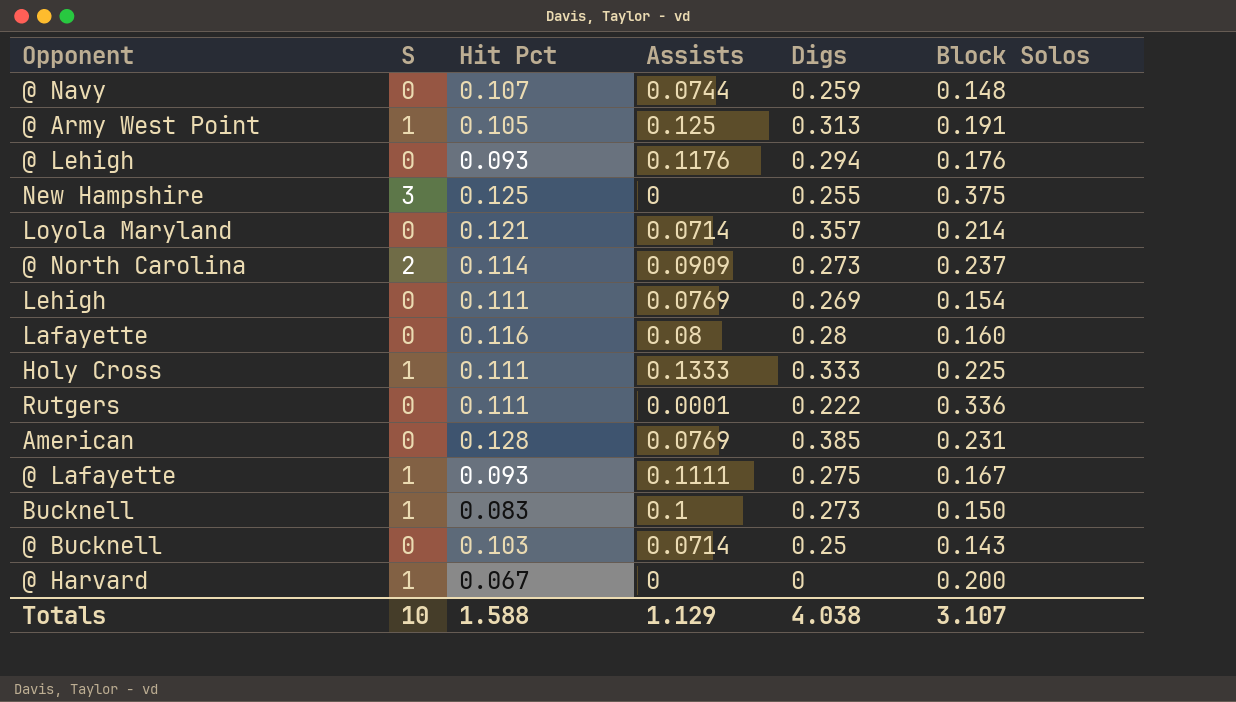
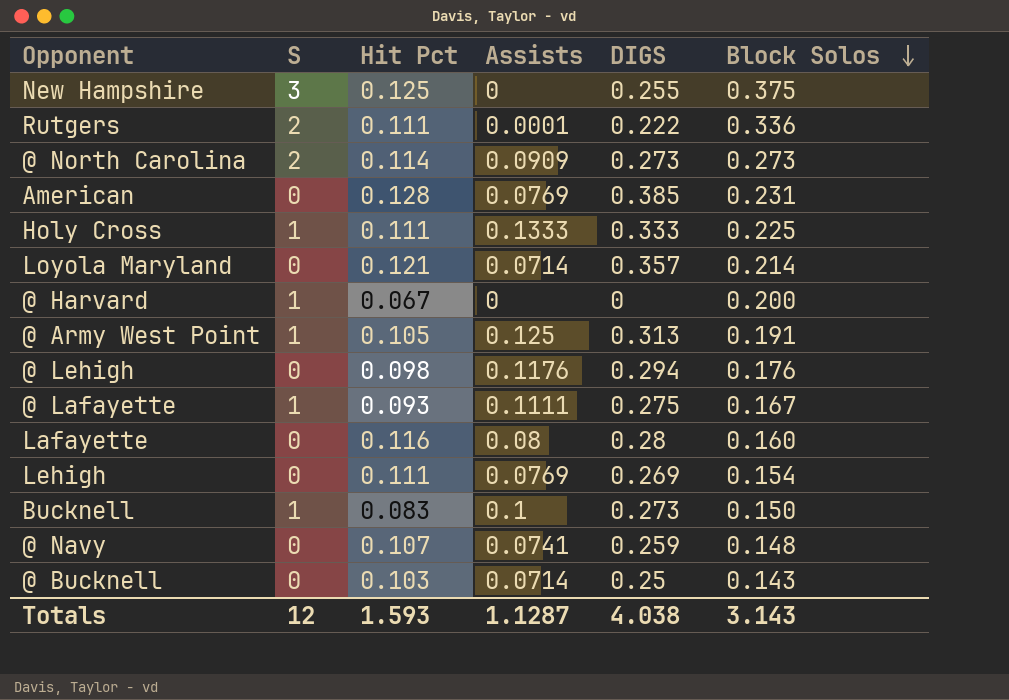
row order: none -> Block Solos descending
column name: Digs -> DIGS
Rutgers | S: 0 -> 2
@ North Carolina | Block Solos: 0.237 -> 0.273
@ Lehigh | Hit Pct: 0.093 -> 0.098
@ Navy | Assists: 0.0744 -> 0.0741
Totals | S: 10 -> 12
Totals | Hit Pct: 1.588 -> 1.593
Totals | Assists: 1.129 -> 1.1287
Totals | Block Solos: 3.107 -> 3.143

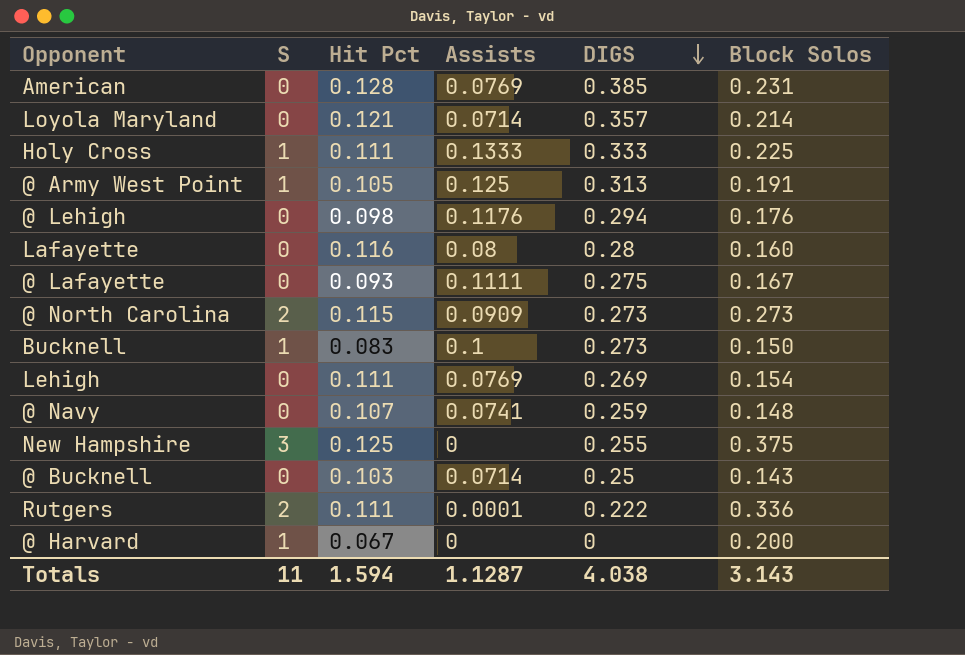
row order: Block Solos descending -> DIGS descending
@ Lafayette | S: 1 -> 0
@ North Carolina | Hit Pct: 0.114 -> 0.115
Totals | S: 12 -> 11
Totals | Hit Pct: 1.593 -> 1.594

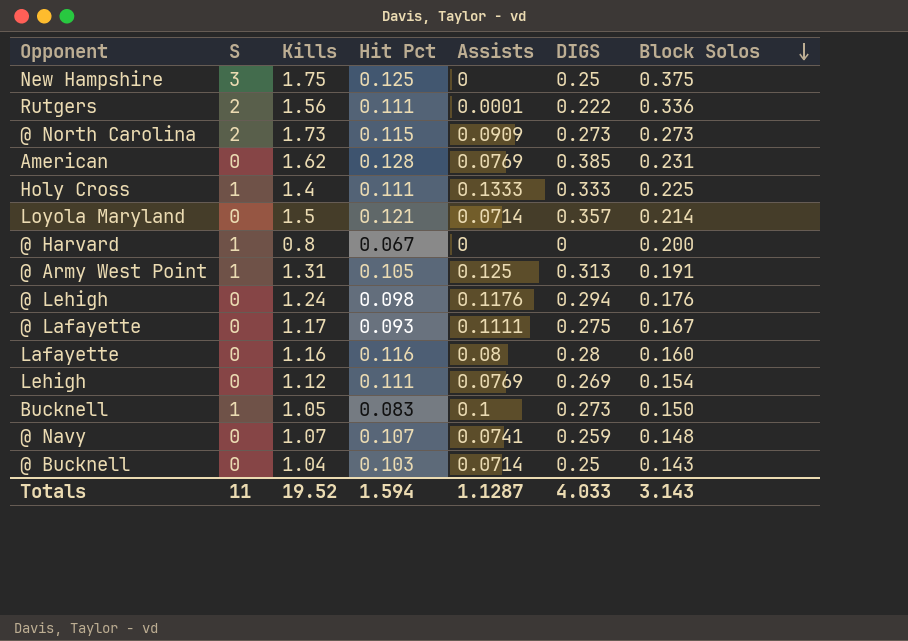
row order: DIGS descending -> Block Solos descending
column Kills | position: none -> 3
New Hampshire | DIGS: 0.255 -> 0.25
Totals | DIGS: 4.038 -> 4.033

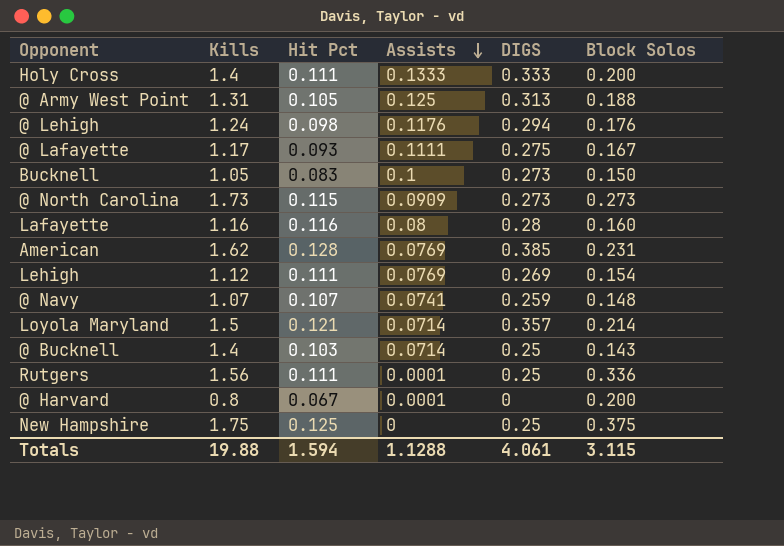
row order: Block Solos descending -> Assists descending
column S | position: 2 -> none
Holy Cross | Block Solos: 0.225 -> 0.200
@ Army West Point | Block Solos: 0.191 -> 0.188
@ Bucknell | Kills: 1.04 -> 1.4
Rutgers | DIGS: 0.222 -> 0.25
@ Harvard | Assists: 0 -> 0.0001
Totals | Kills: 19.52 -> 19.88
Totals | Assists: 1.1287 -> 1.1288
Totals | DIGS: 4.033 -> 4.061
Totals | Block Solos: 3.143 -> 3.115

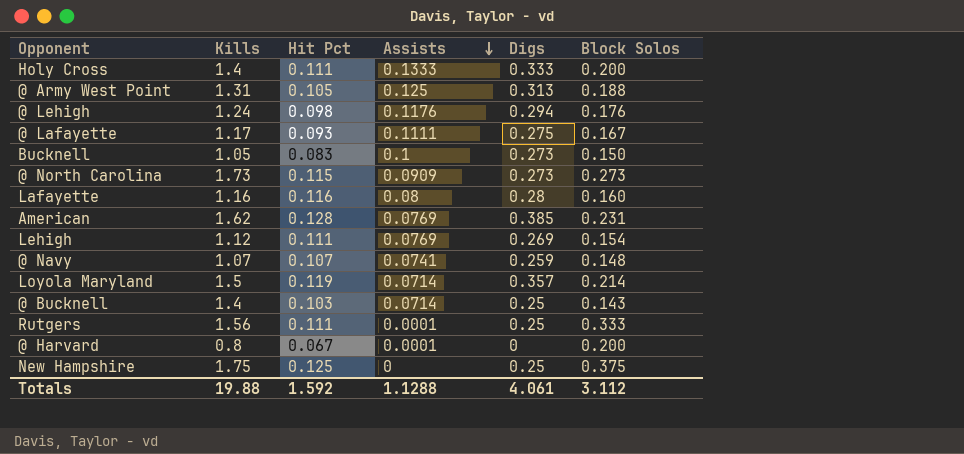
column name: DIGS -> Digs
Loyola Maryland | Hit Pct: 0.121 -> 0.119
Rutgers | Block Solos: 0.336 -> 0.333
Totals | Hit Pct: 1.594 -> 1.592
Totals | Block Solos: 3.115 -> 3.112

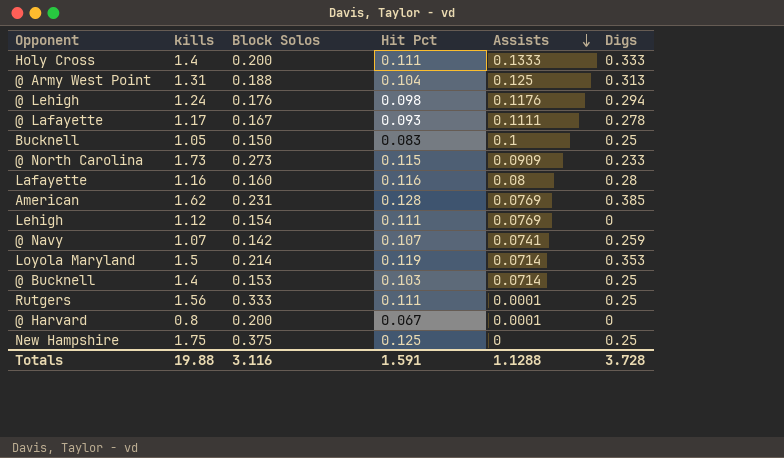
column name: Kills -> kills
column Block Solos | position: 6 -> 3
@ Army West Point | Hit Pct: 0.105 -> 0.104
@ Lafayette | Digs: 0.275 -> 0.278
Bucknell | Digs: 0.273 -> 0.25
@ North Carolina | Digs: 0.273 -> 0.233
Lehigh | Digs: 0.269 -> 0
@ Navy | Block Solos: 0.148 -> 0.142
Loyola Maryland | Digs: 0.357 -> 0.353
@ Bucknell | Block Solos: 0.143 -> 0.153
Totals | Block Solos: 3.112 -> 3.116
Totals | Hit Pct: 1.592 -> 1.591
Totals | Digs: 4.061 -> 3.728

